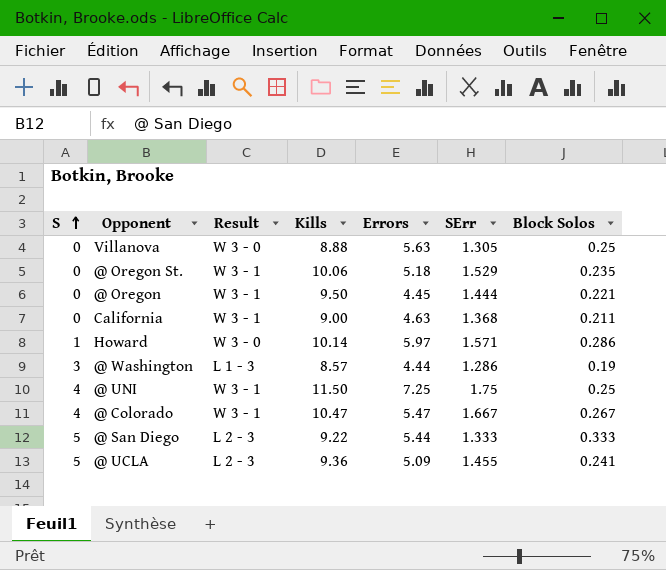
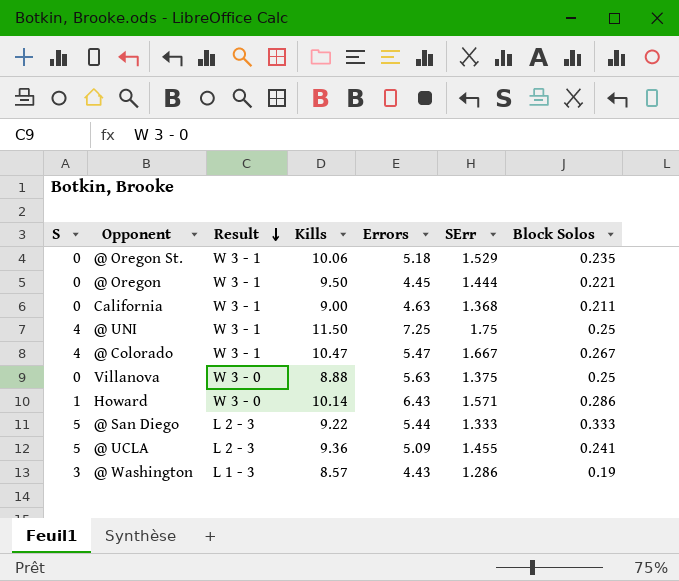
row order: S ascending -> Result descending
Villanova | SErr: 1.305 -> 1.375
Howard | Errors: 5.97 -> 6.43
@ Washington | Errors: 4.44 -> 4.43

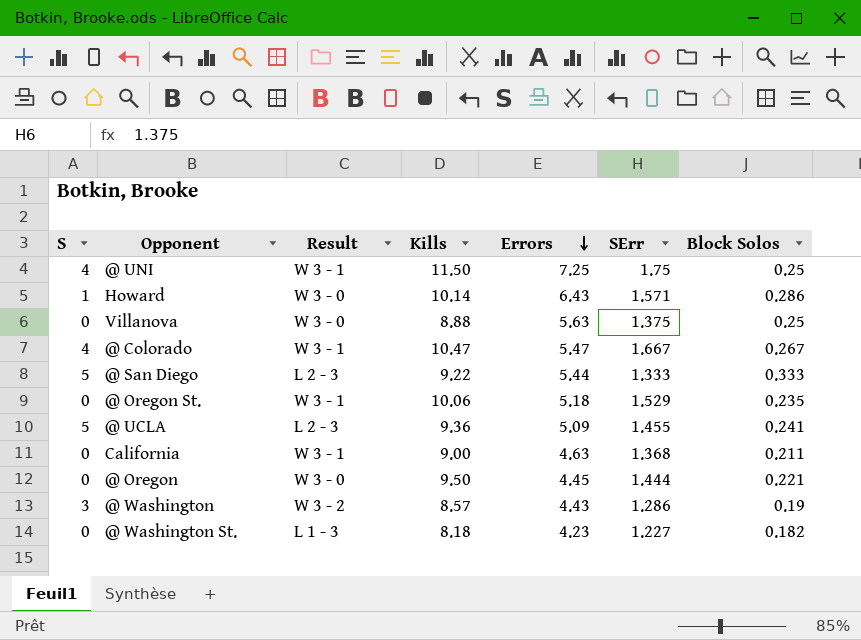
row order: Result descending -> Errors descending
@ Oregon | Result: W 3 - 1 -> W 3 - 0
@ Washington | Result: L 1 - 3 -> W 3 - 2
row @ Washington St.: none -> 0 | L 1 - 3 | 8.18 | 4.23 | 1.227 | 0.182

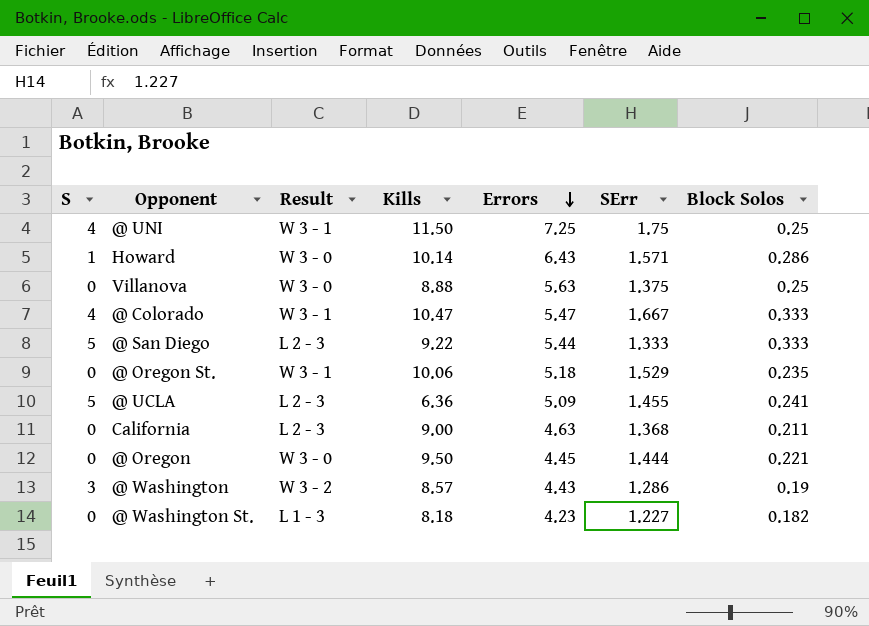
@ Colorado | Block Solos: 0.267 -> 0.333
@ UCLA | Kills: 9.36 -> 6.36
California | Result: W 3 - 1 -> L 2 - 3

